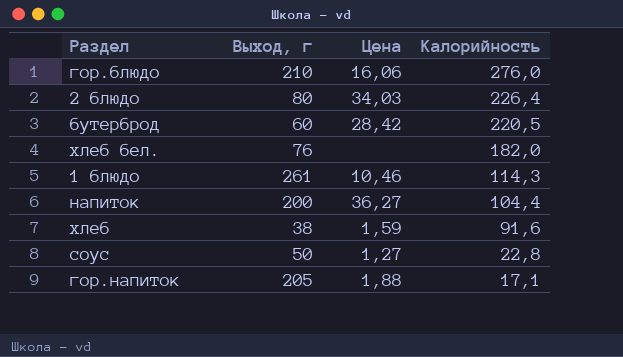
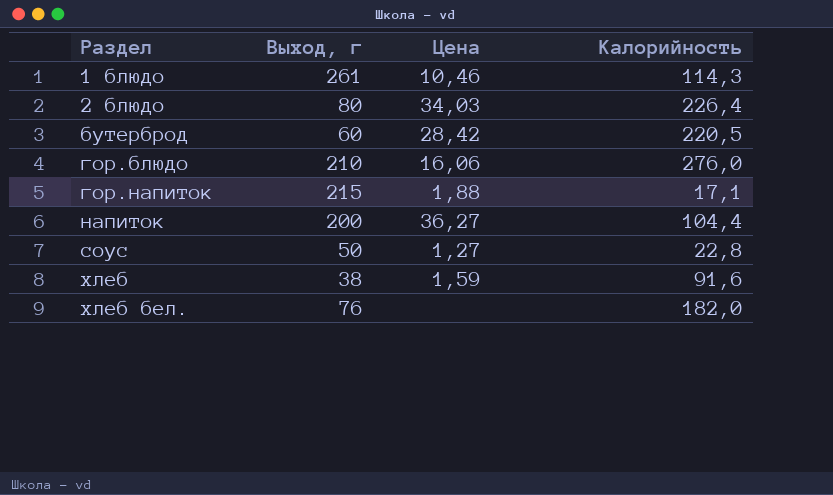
row order: Калорийность descending -> Раздел ascending
гор.напиток | Выход, г: 205 -> 215

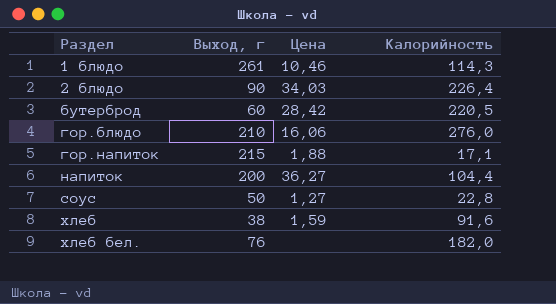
2 блюдо | Выход, г: 80 -> 90

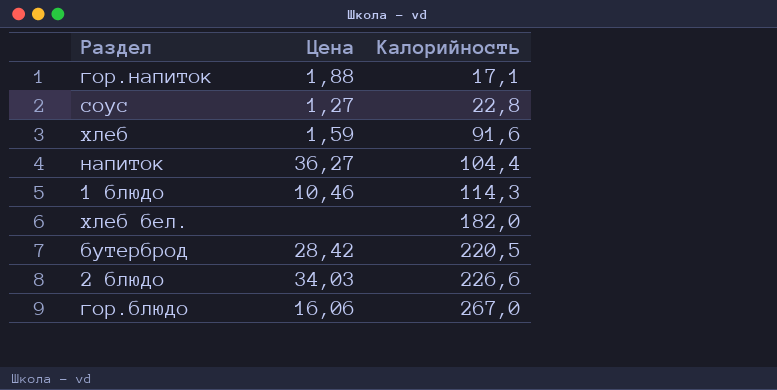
row order: Раздел ascending -> Калорийность ascending
column Выход, г | position: 2 -> none
2 блюдо | Калорийность: 226,4 -> 226,6
гор.блюдо | Калорийность: 276,0 -> 267,0

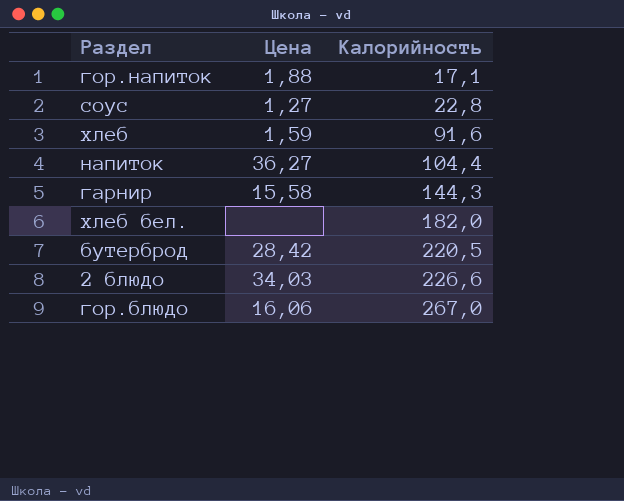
row 1 блюдо: 10,46 | 114,3 -> none
row гарнир: none -> 15,58 | 144,3

